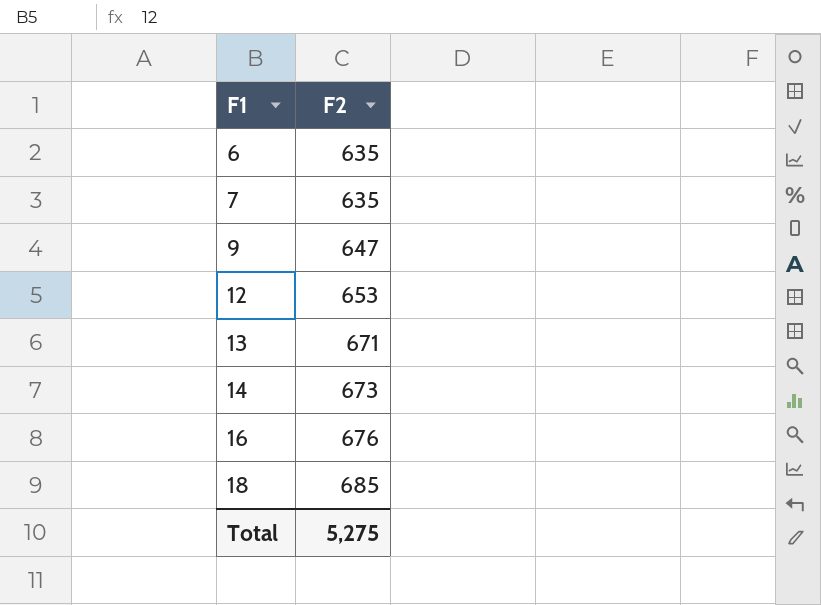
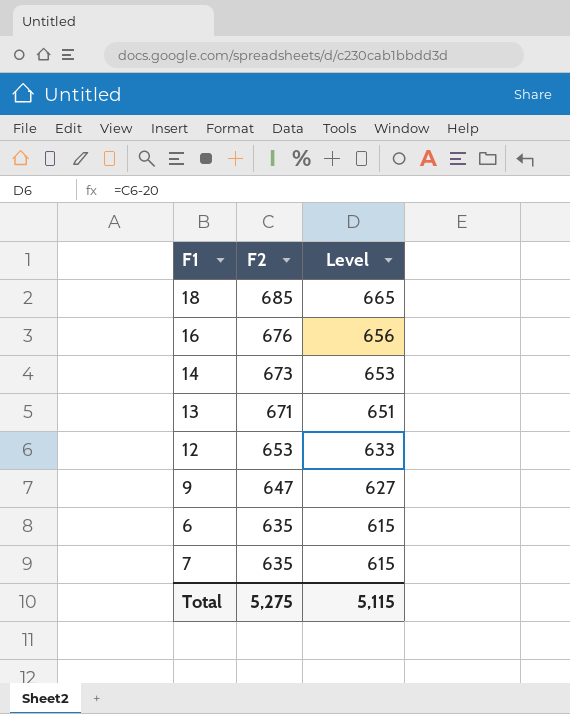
row order: F1 ascending -> F2 descending
column Level | formula: none -> [F2] - 20

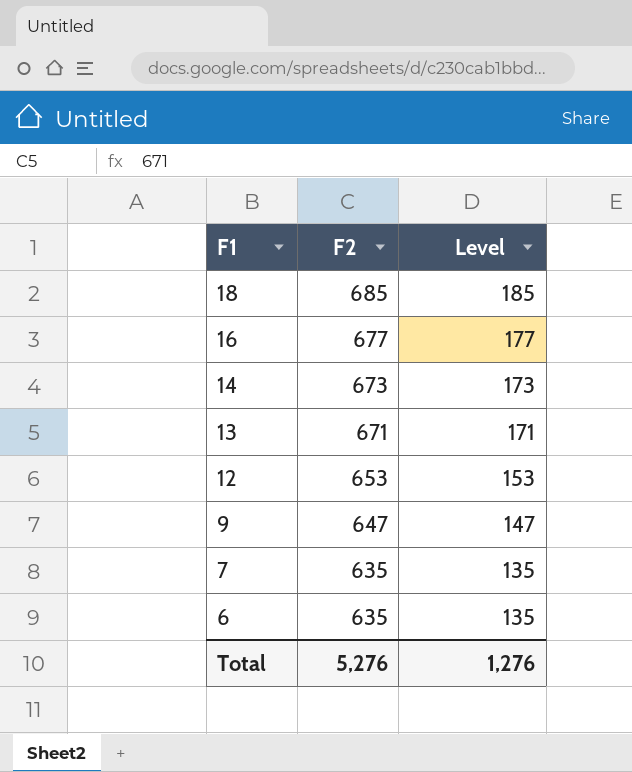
row order: F2 descending -> F1 descending
column Level | formula: [F2] - 20 -> [F2] - 500
16 | F2: 676 -> 677
Total | F2: 5,275 -> 5,276
Total | Level: 5,115 -> 1,276

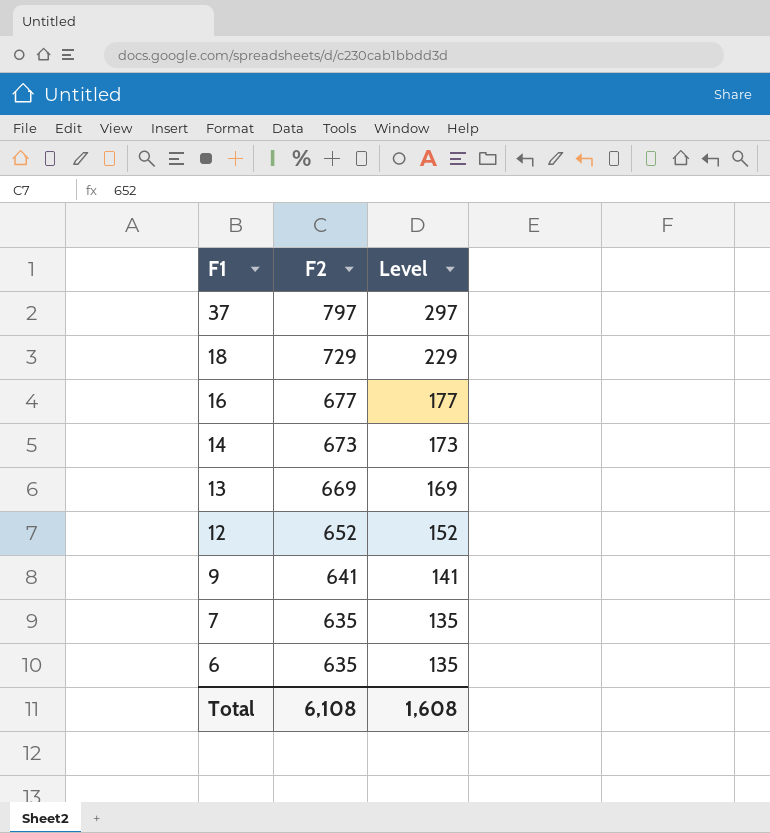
row 37: none -> 797 | 297
18 | F2: 685 -> 729
18 | Level: 185 -> 229
13 | F2: 671 -> 669
13 | Level: 171 -> 169
12 | F2: 653 -> 652
12 | Level: 153 -> 152
9 | F2: 647 -> 641
9 | Level: 147 -> 141
Total | F2: 5,276 -> 6,108
Total | Level: 1,276 -> 1,608

